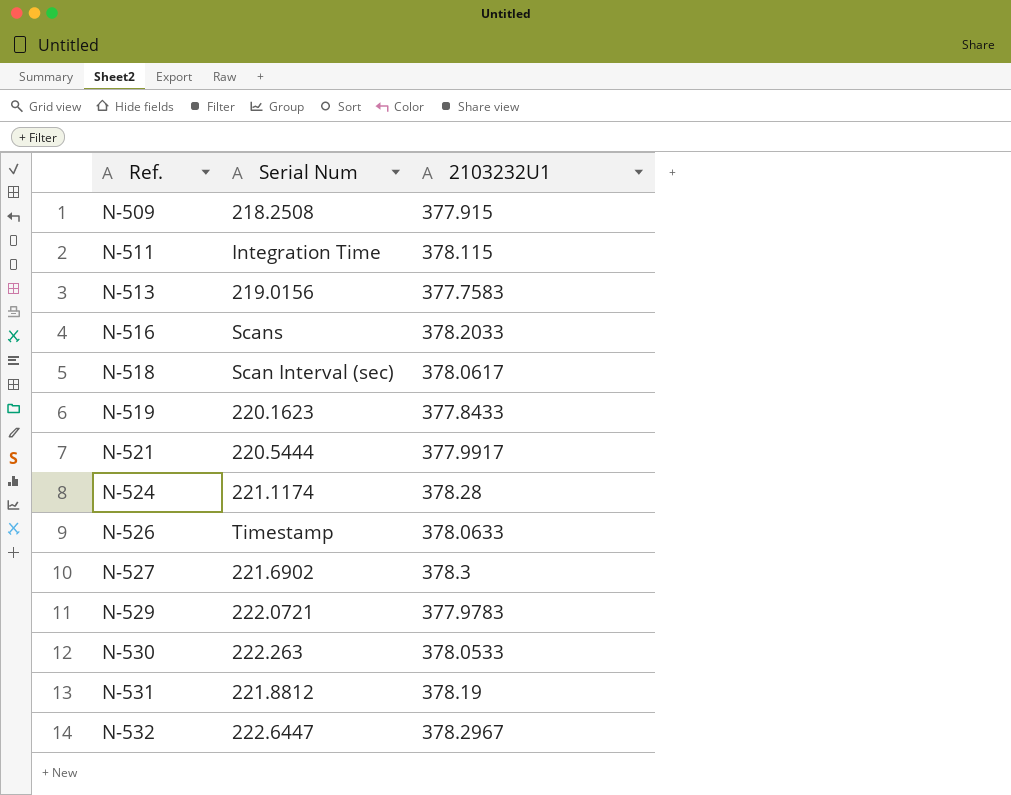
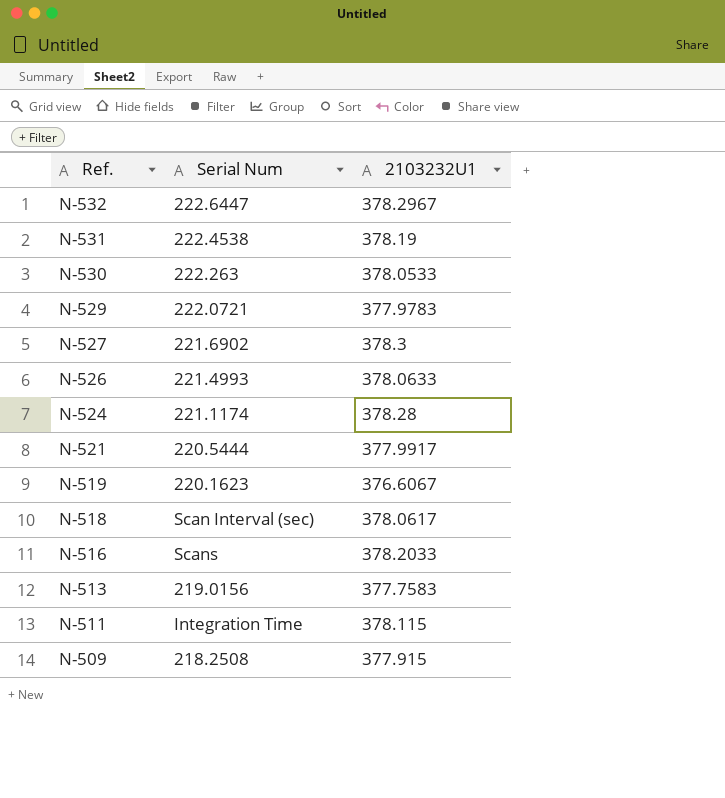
row order: Ref. ascending -> Ref. descending
N-531 | Serial Num: 221.8812 -> 222.4538
N-526 | Serial Num: Timestamp -> 221.4993
N-519 | 2103232U1: 377.8433 -> 376.6067

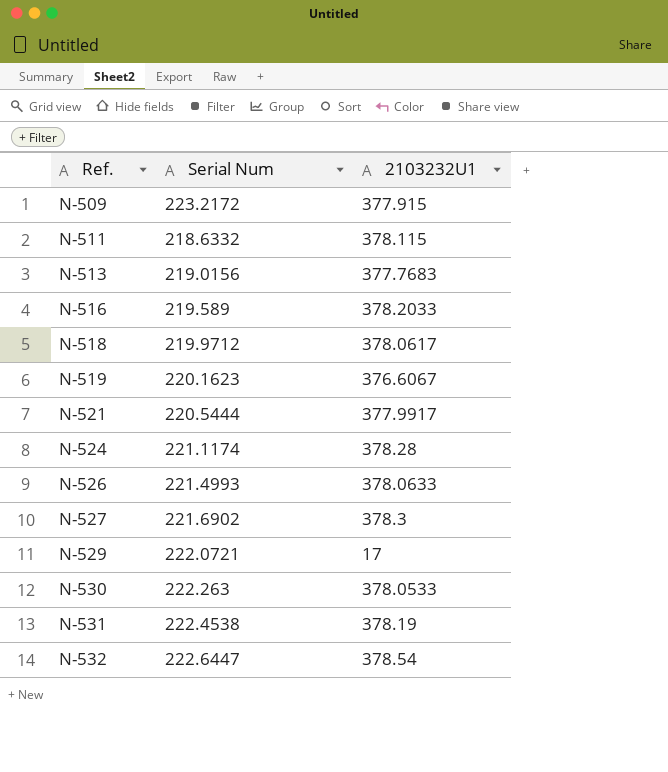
row order: Ref. descending -> Ref. ascending
N-509 | Serial Num: 218.2508 -> 223.2172
N-511 | Serial Num: Integration Time -> 218.6332
N-513 | 2103232U1: 377.7583 -> 377.7683
N-516 | Serial Num: Scans -> 219.589
N-518 | Serial Num: Scan Interval (sec) -> 219.9712
N-529 | 2103232U1: 377.9783 -> 17
N-532 | 2103232U1: 378.2967 -> 378.54

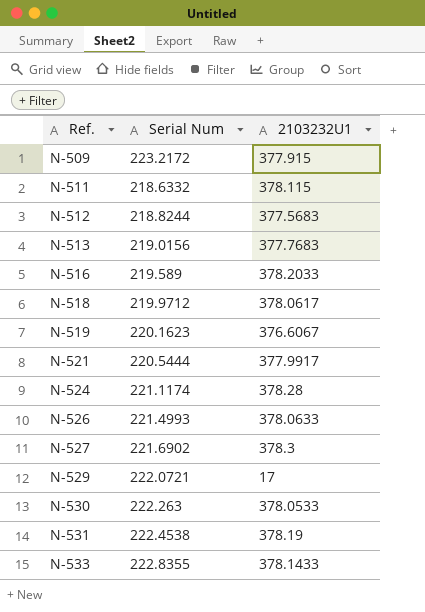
row N-532: 222.6447 | 378.54 -> none
row N-512: none -> 218.8244 | 377.5683
row N-533: none -> 222.8355 | 378.1433

